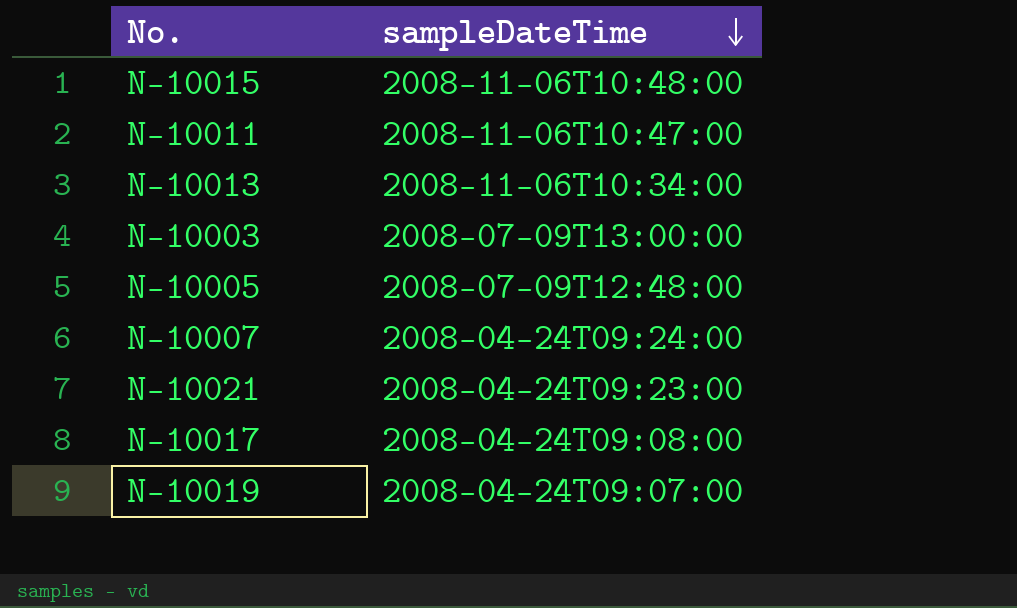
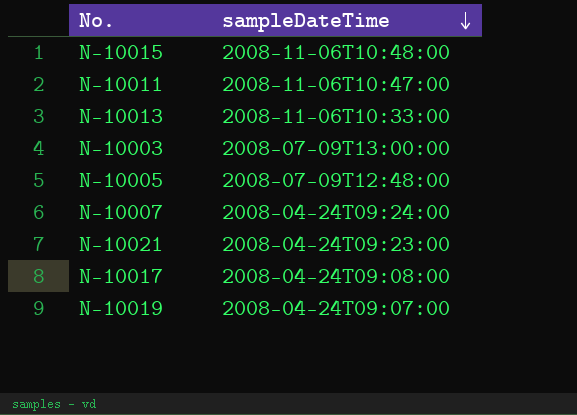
N-10013 | sampleDateTime: 2008-11-06T10:34:00 -> 2008-11-06T10:33:00

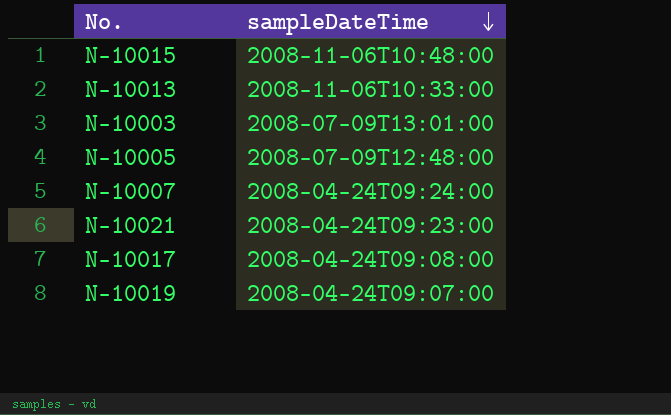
row N-10011: 2008-11-06T10:47:00 -> none
N-10003 | sampleDateTime: 2008-07-09T13:00:00 -> 2008-07-09T13:01:00

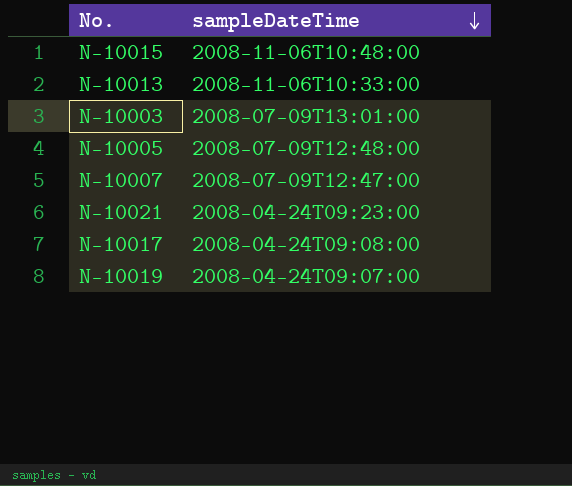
N-10007 | sampleDateTime: 2008-04-24T09:24:00 -> 2008-07-09T12:47:00

